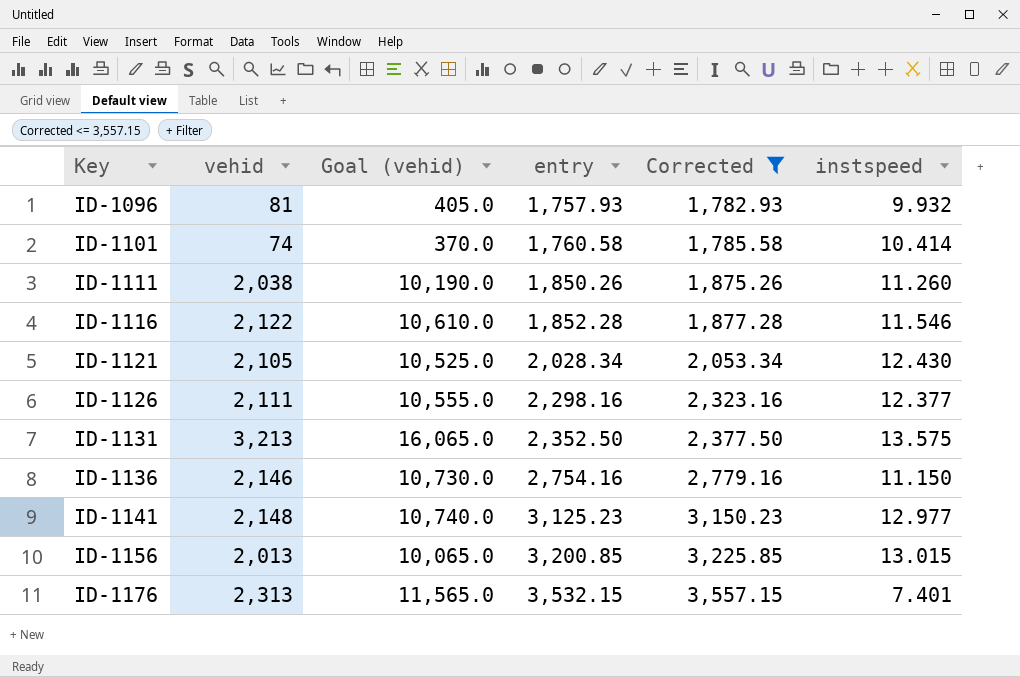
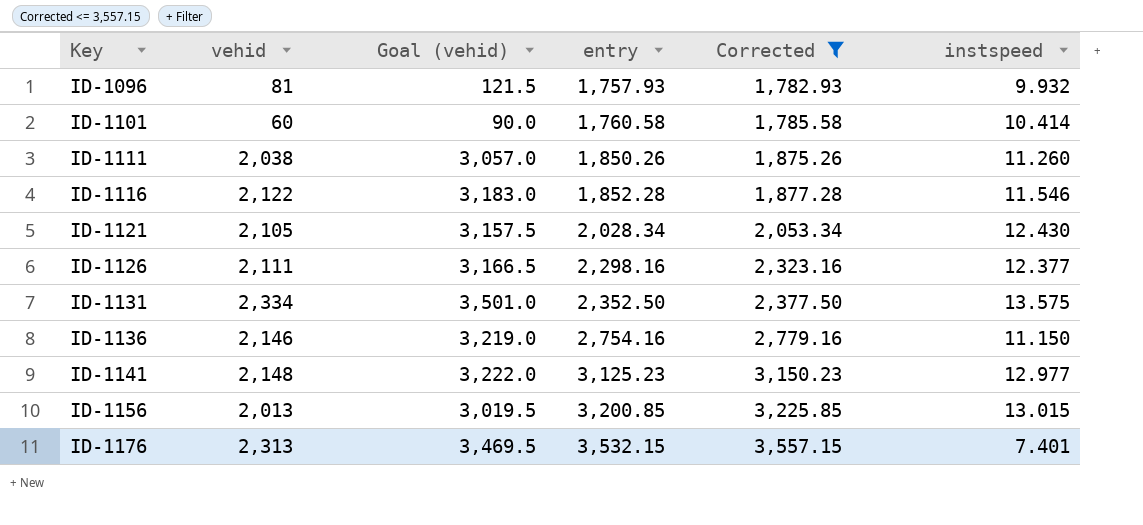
column Goal (vehid) | formula: [vehid] * 5 -> [vehid] * 1.5
ID-1101 | vehid: 74 -> 60
ID-1131 | vehid: 3,213 -> 2,334

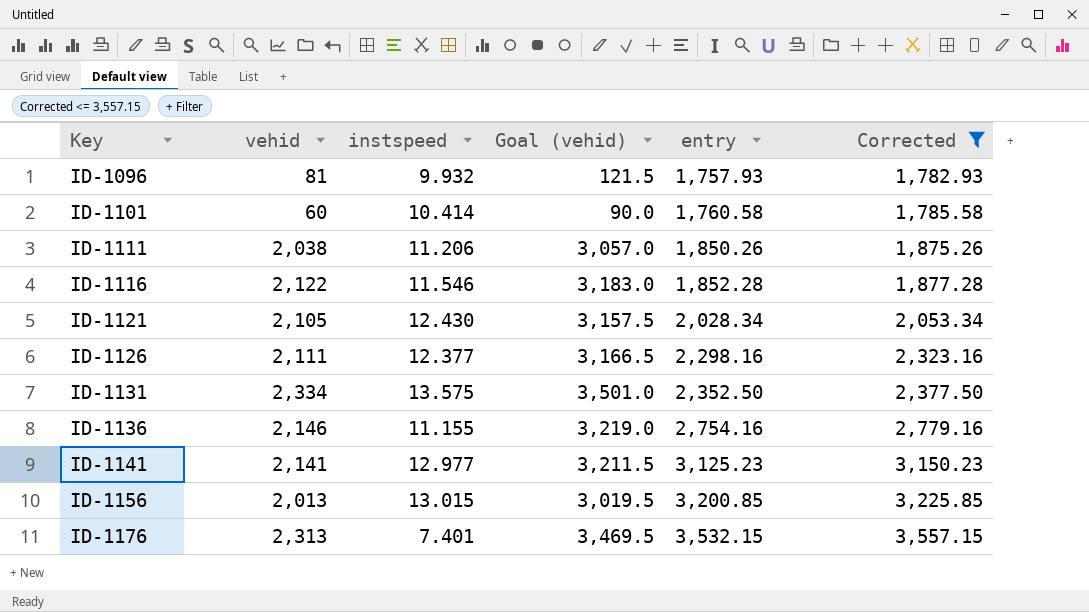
column instspeed | position: 6 -> 3
ID-1111 | instspeed: 11.260 -> 11.206
ID-1136 | instspeed: 11.150 -> 11.155
ID-1141 | vehid: 2,148 -> 2,141
ID-1141 | Goal (vehid): 3,222.0 -> 3,211.5

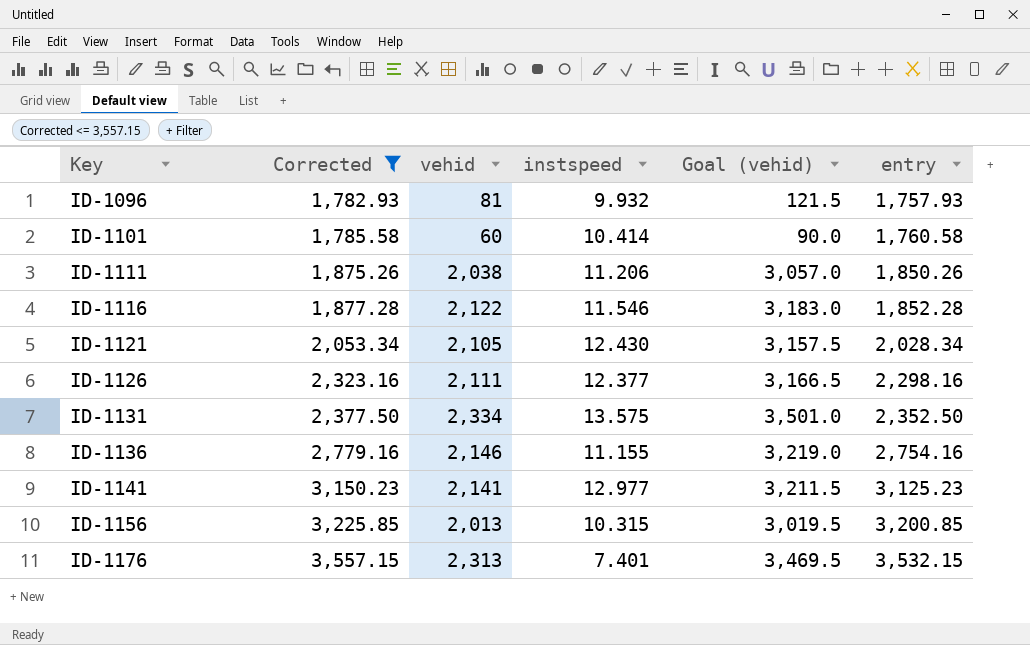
column Corrected | position: 6 -> 2
ID-1156 | instspeed: 13.015 -> 10.315

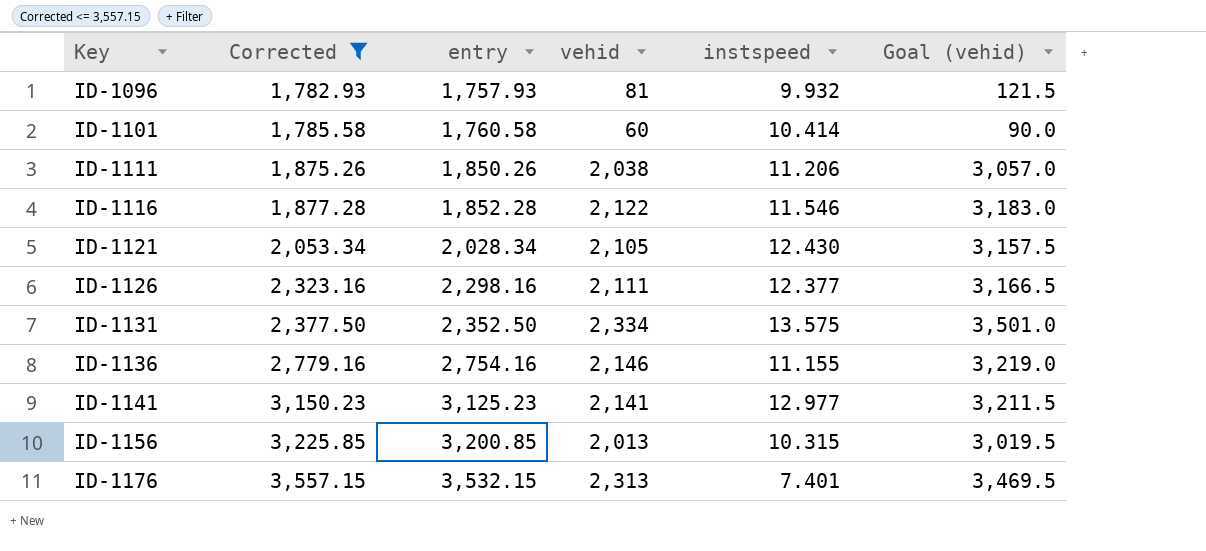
column entry | position: 6 -> 3

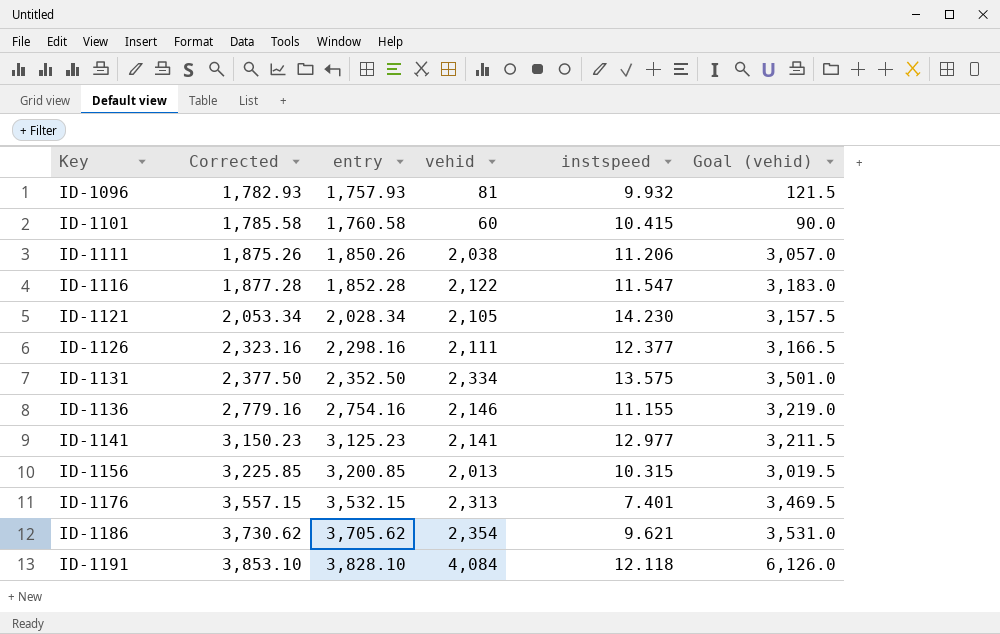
filter: Corrected <= 3,557.15 -> none
ID-1101 | instspeed: 10.414 -> 10.415
ID-1116 | instspeed: 11.546 -> 11.547
ID-1121 | instspeed: 12.430 -> 14.230

